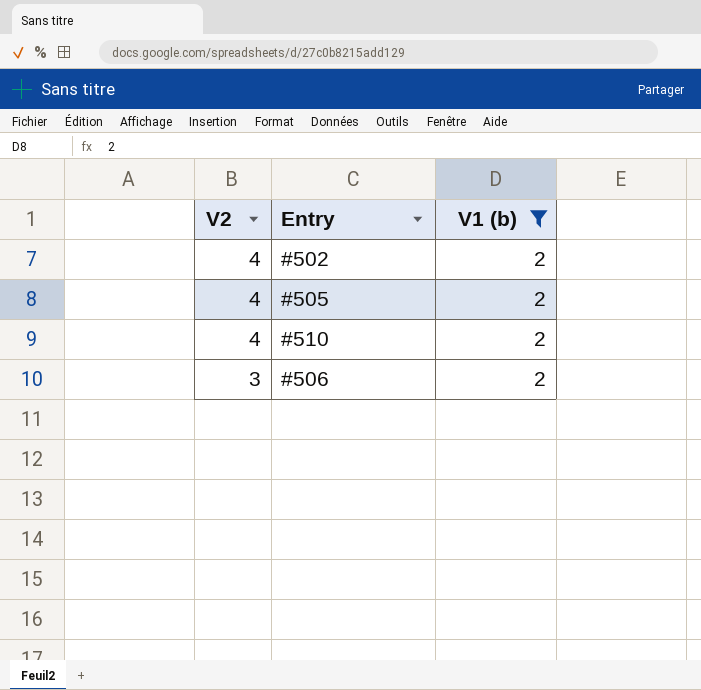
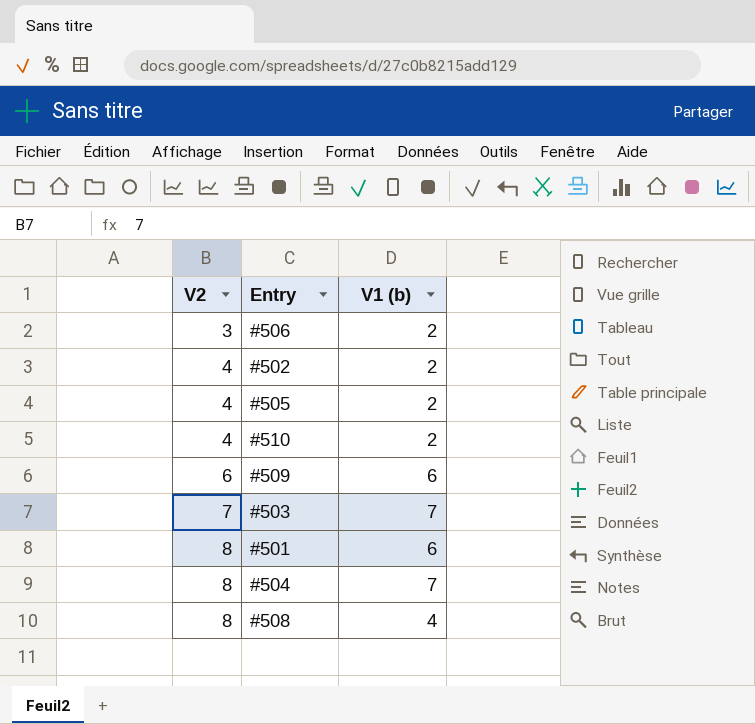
filter: V1 (b) = 2 -> none
row order: V2 descending -> V2 ascending

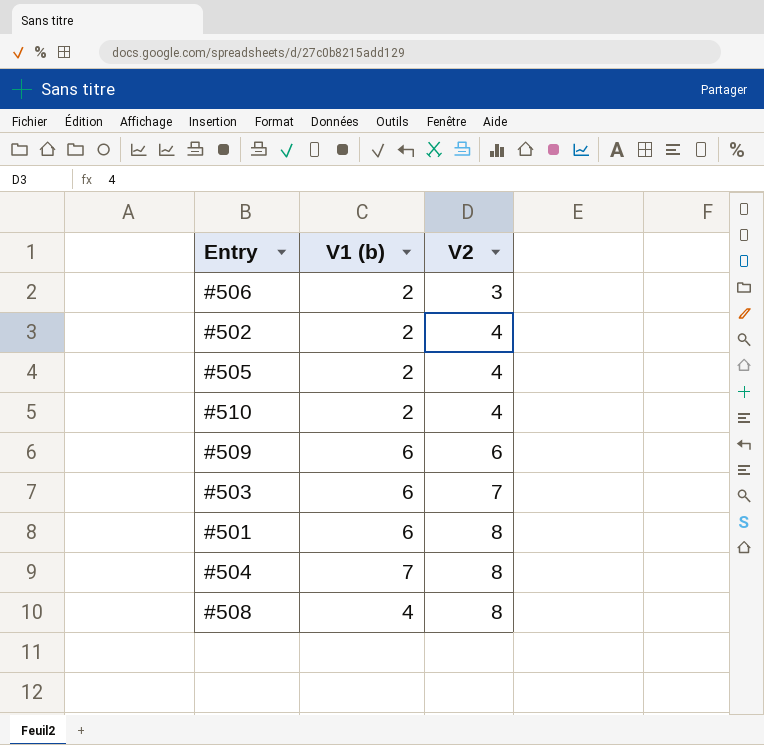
column V2 | position: 1 -> 3
#503 | V1 (b): 7 -> 6

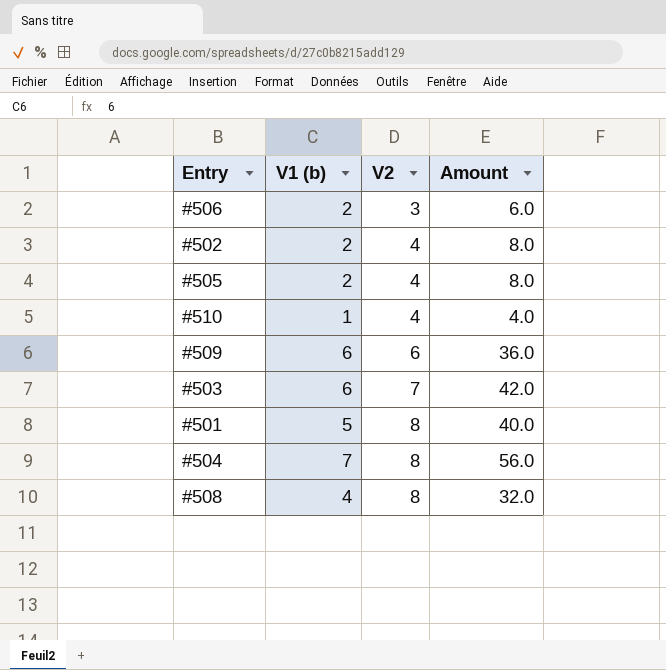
column Amount | formula: none -> [V1 (b)] * [V2]
#510 | V1 (b): 2 -> 1
#501 | V1 (b): 6 -> 5

